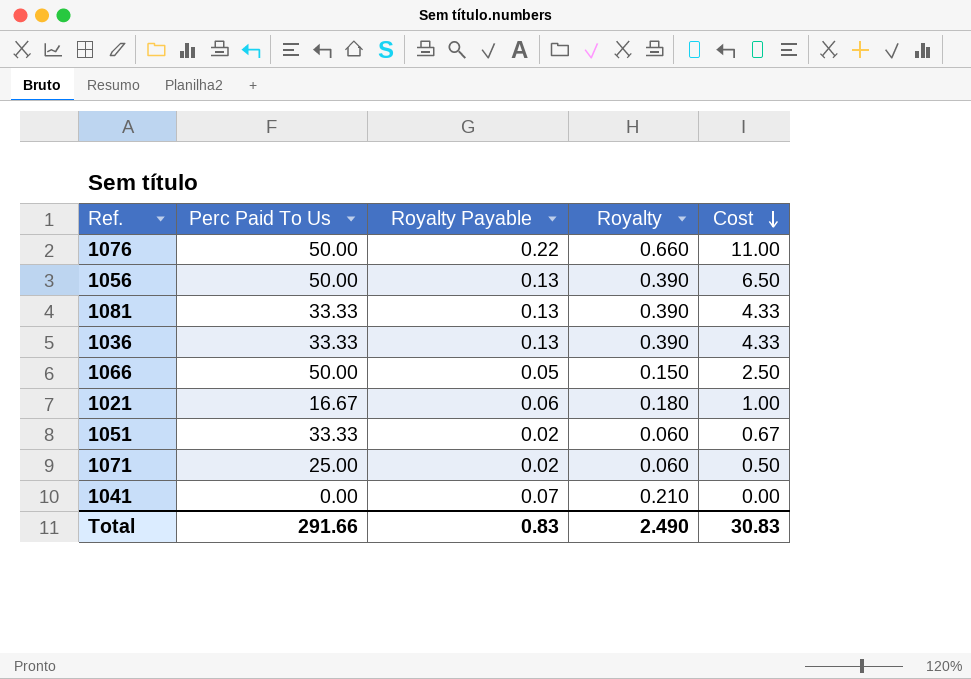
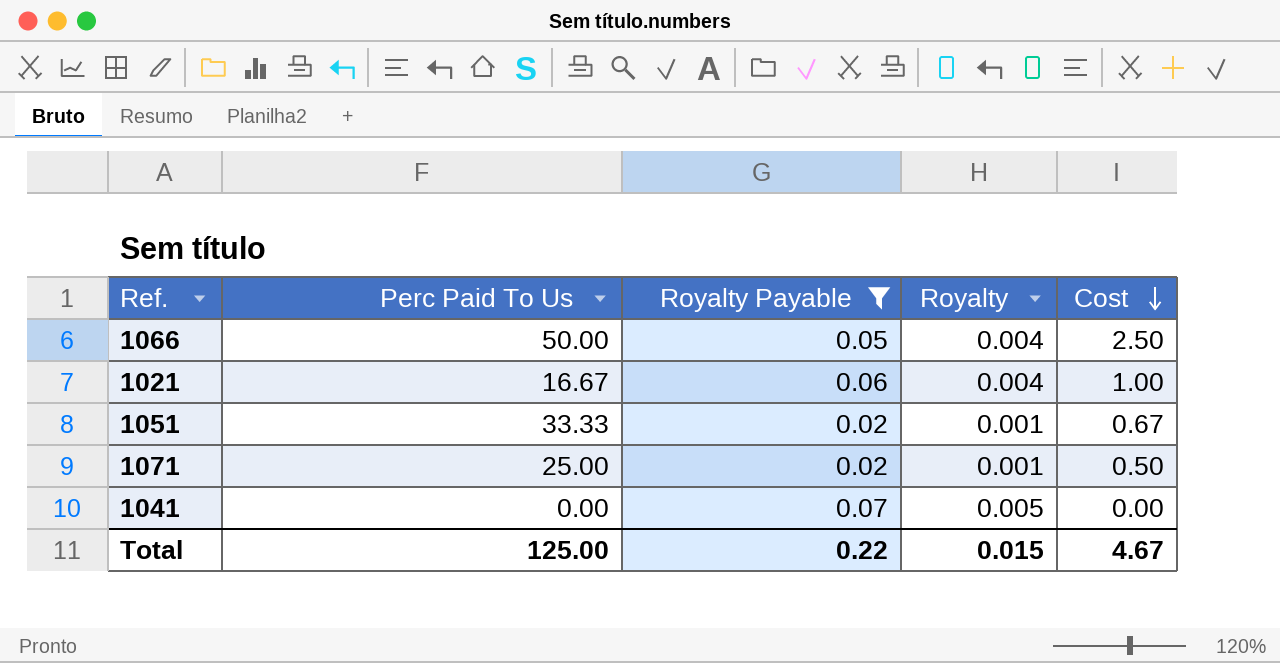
filter: none -> Royalty Payable <= 0.07
column Royalty | formula: [Royalty Payable] * 3 -> [Royalty Payable] * 0.07
Total | Perc Paid To Us: 291.66 -> 125.00
Total | Royalty Payable: 0.83 -> 0.22
Total | Royalty: 2.490 -> 0.015
Total | Cost: 30.83 -> 4.67

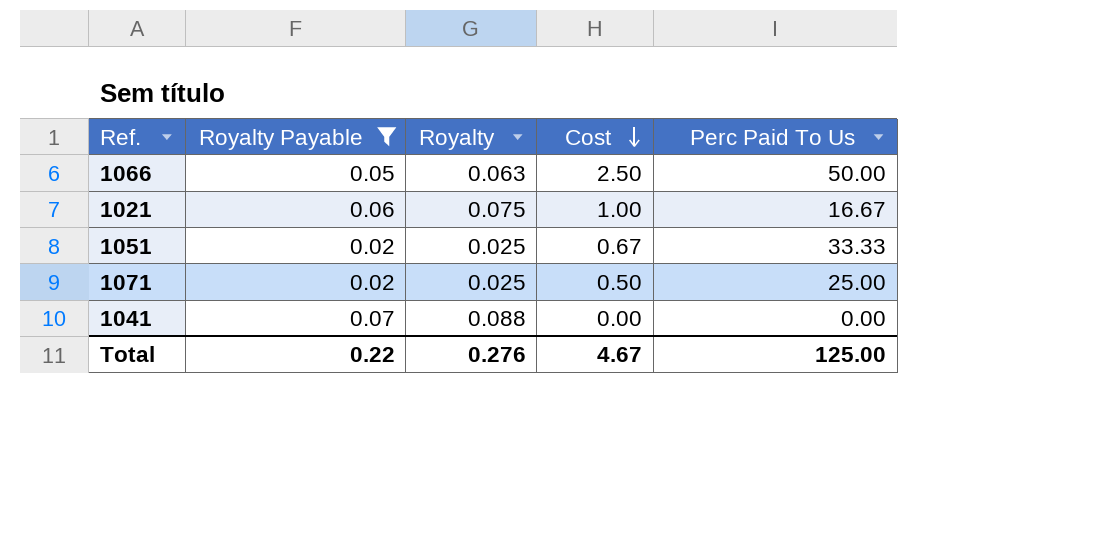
column Royalty | formula: [Royalty Payable] * 0.07 -> [Royalty Payable] * 1.25
column Perc Paid To Us | position: 2 -> 5
Total | Royalty: 0.015 -> 0.276

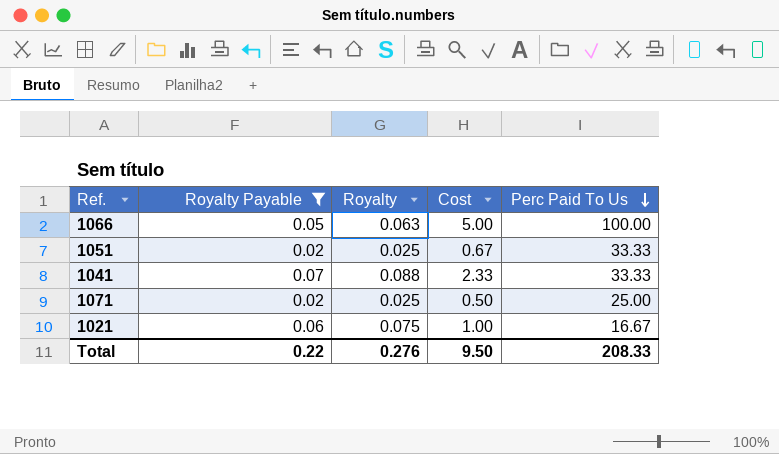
row order: Cost descending -> Perc Paid To Us descending
1066 | Cost: 2.50 -> 5.00
1066 | Perc Paid To Us: 50.00 -> 100.00
1041 | Cost: 0.00 -> 2.33
1041 | Perc Paid To Us: 0.00 -> 33.33
Total | Cost: 4.67 -> 9.50
Total | Perc Paid To Us: 125.00 -> 208.33

